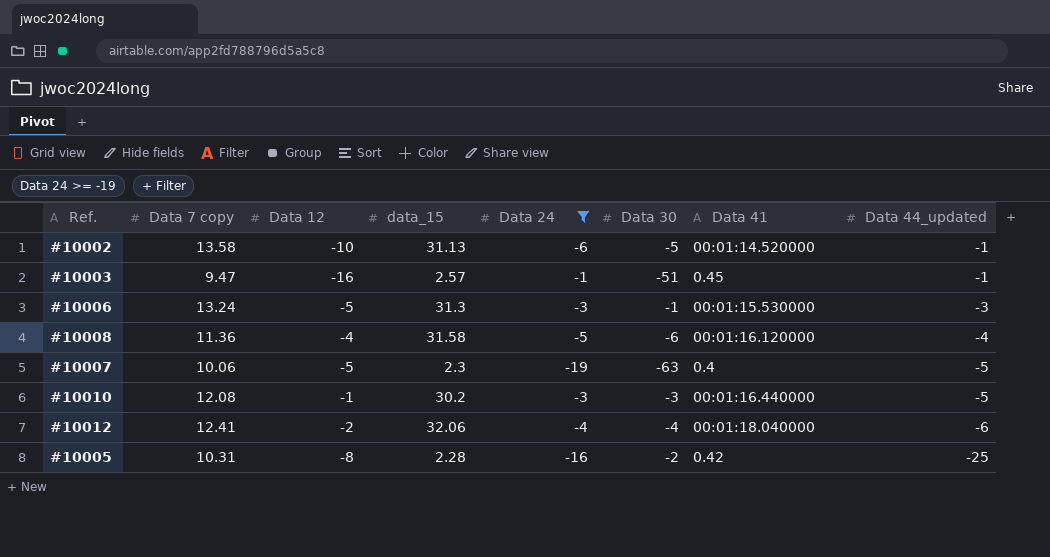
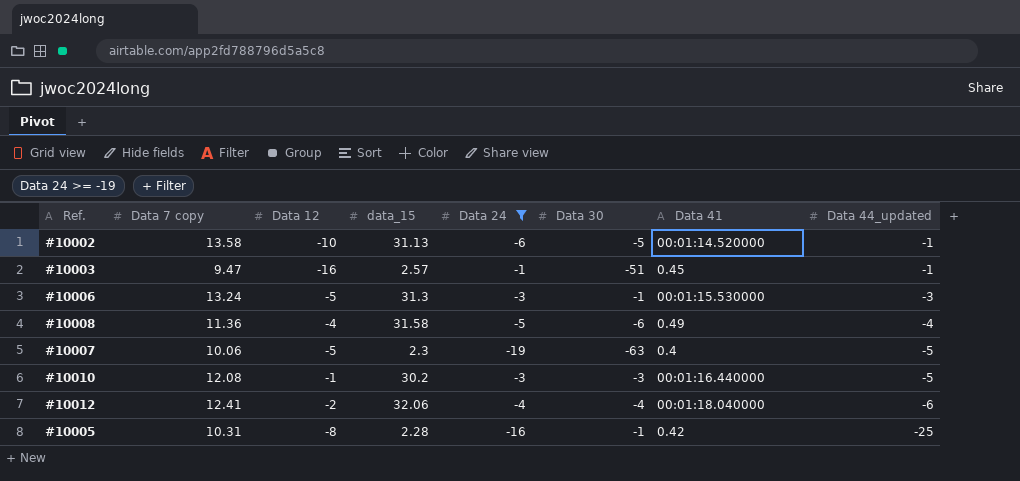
#10008 | Data 41: 00:01:16.120000 -> 0.49
#10005 | Data 30: -2 -> -1

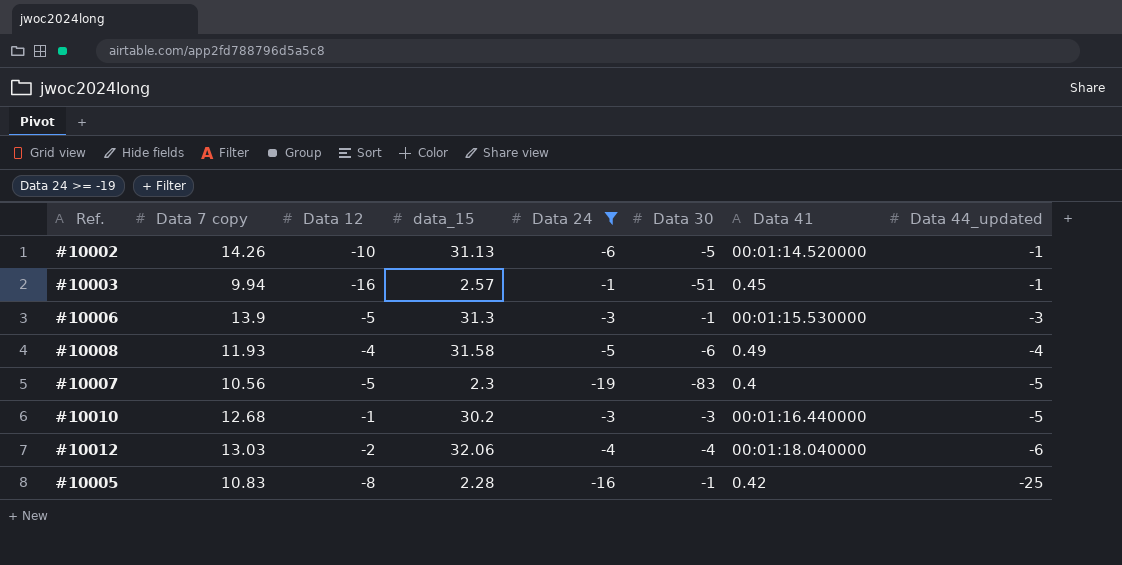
#10002 | Data 7 copy: 13.58 -> 14.26
#10003 | Data 7 copy: 9.47 -> 9.94
#10006 | Data 7 copy: 13.24 -> 13.9
#10008 | Data 7 copy: 11.36 -> 11.93
#10007 | Data 7 copy: 10.06 -> 10.56
#10007 | Data 30: -63 -> -83
#10010 | Data 7 copy: 12.08 -> 12.68
#10012 | Data 7 copy: 12.41 -> 13.03
#10005 | Data 7 copy: 10.31 -> 10.83

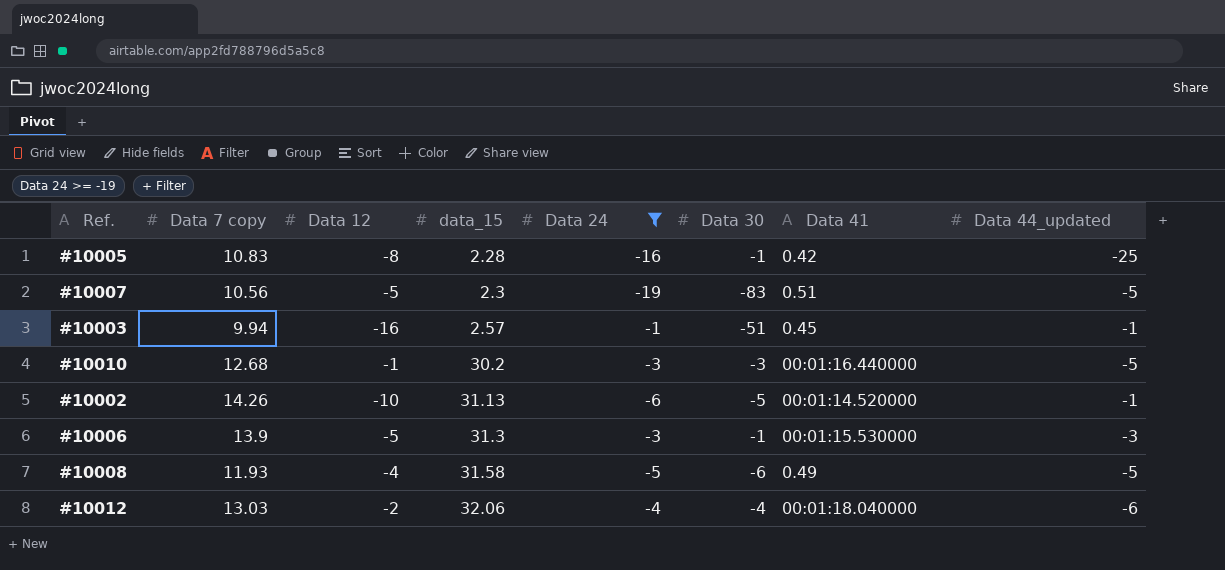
row order: Data 44_updated descending -> data_15 ascending
#10007 | Data 41: 0.4 -> 0.51
#10008 | Data 44_updated: -4 -> -5

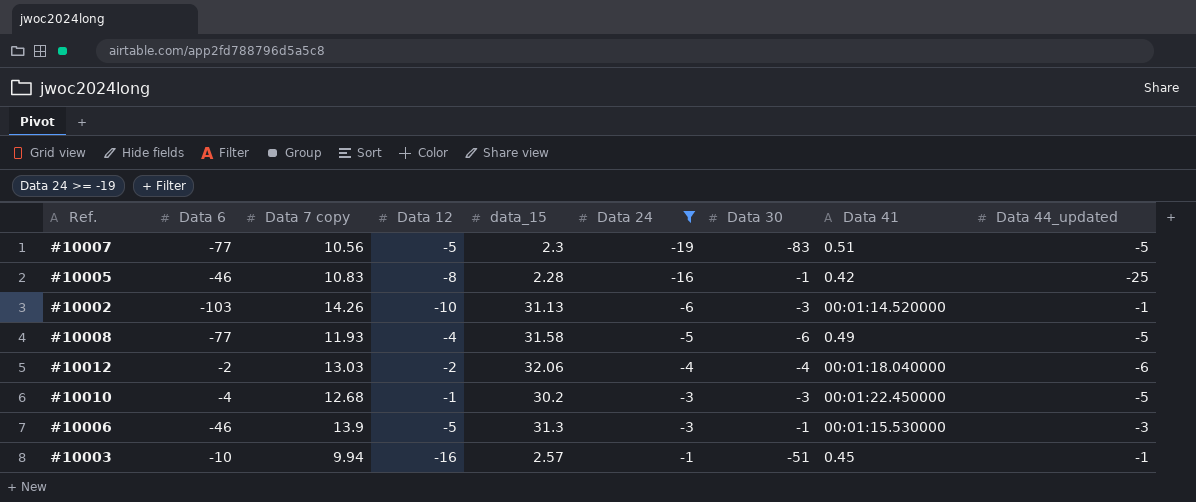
row order: data_15 ascending -> Data 24 ascending
column Data 6 | position: none -> 2
#10002 | Data 30: -5 -> -3
#10010 | Data 41: 00:01:16.440000 -> 00:01:22.450000

